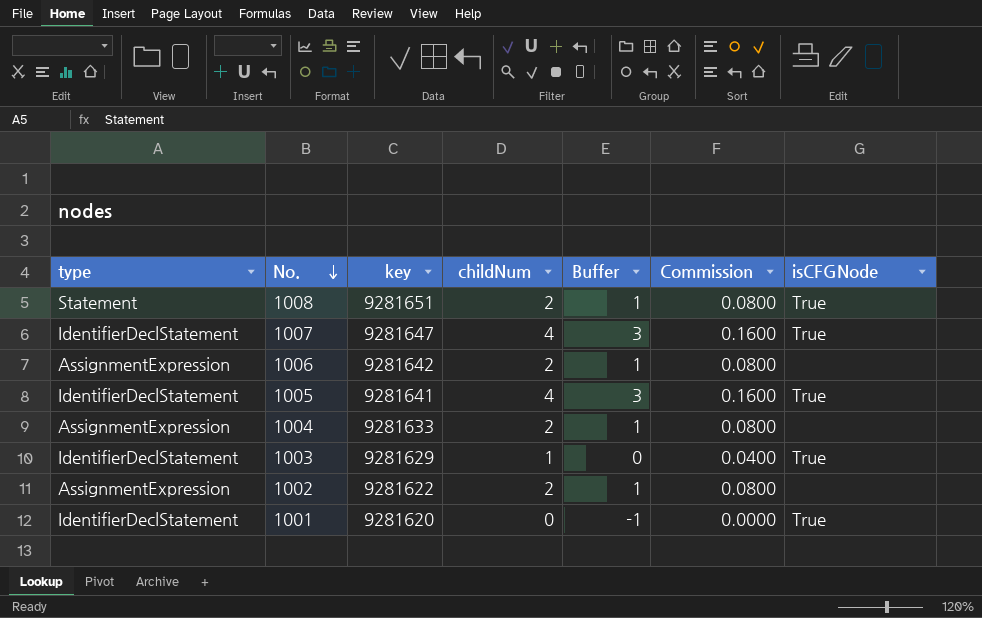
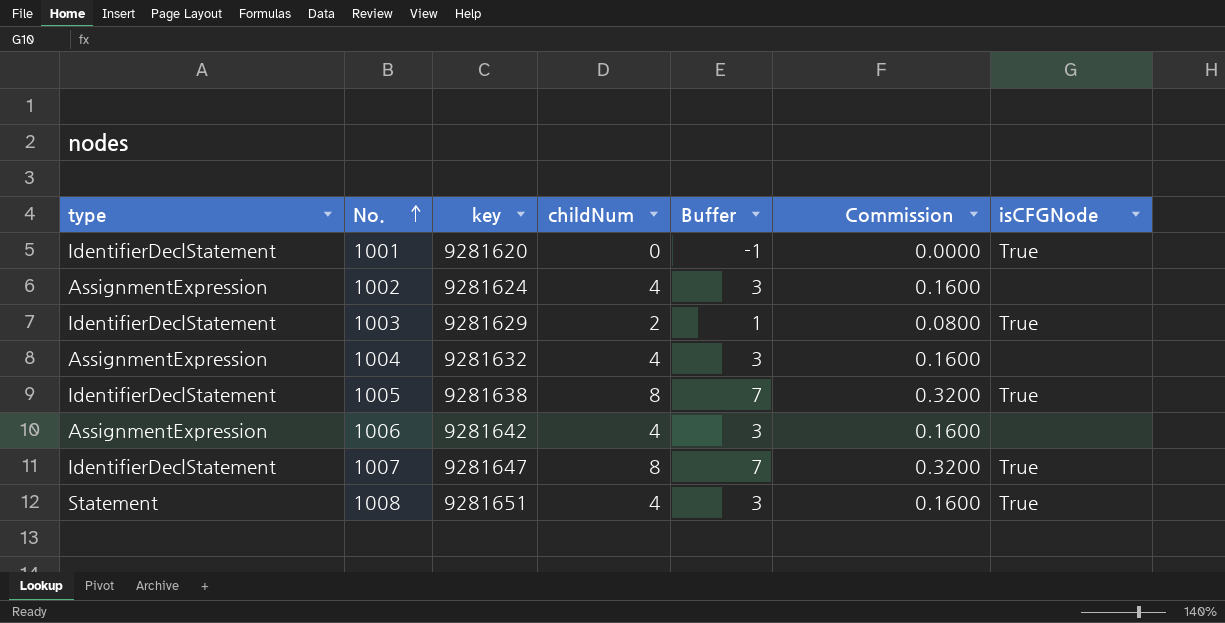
row order: No. descending -> No. ascending
1002 | key: 9281622 -> 9281624
1002 | childNum: 2 -> 4
1002 | Buffer: 1 -> 3
1002 | Commission: 0.0800 -> 0.1600
1003 | childNum: 1 -> 2
1003 | Buffer: 0 -> 1
1003 | Commission: 0.0400 -> 0.0800
1004 | key: 9281633 -> 9281632
1004 | childNum: 2 -> 4
1004 | Buffer: 1 -> 3
1004 | Commission: 0.0800 -> 0.1600
1005 | key: 9281641 -> 9281638
1005 | childNum: 4 -> 8
1005 | Buffer: 3 -> 7
1005 | Commission: 0.1600 -> 0.3200
1006 | childNum: 2 -> 4
1006 | Buffer: 1 -> 3
1006 | Commission: 0.0800 -> 0.1600
1007 | childNum: 4 -> 8
1007 | Buffer: 3 -> 7
1007 | Commission: 0.1600 -> 0.3200
1008 | childNum: 2 -> 4
1008 | Buffer: 1 -> 3
1008 | Commission: 0.0800 -> 0.1600

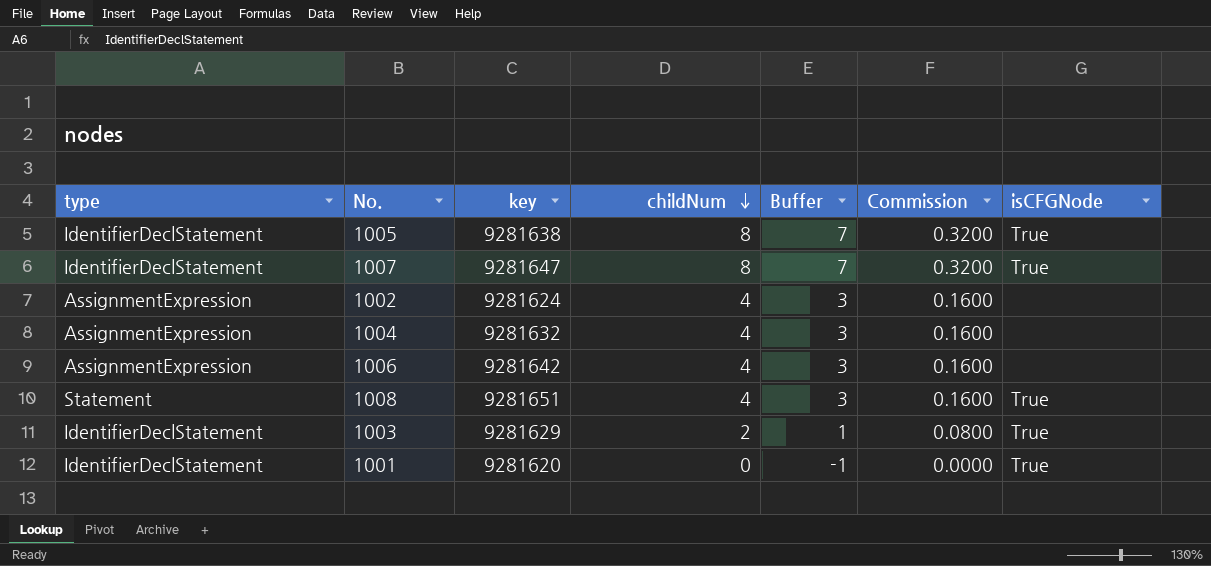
row order: No. ascending -> childNum descending

